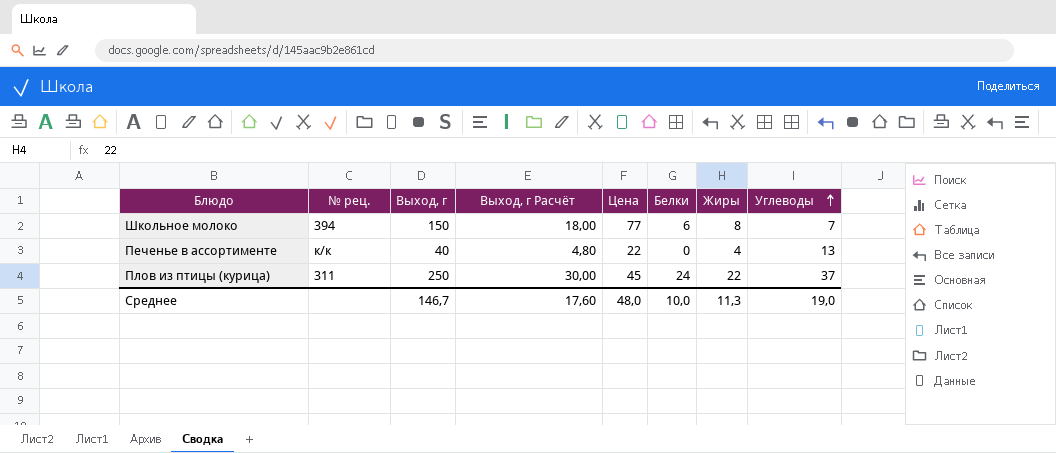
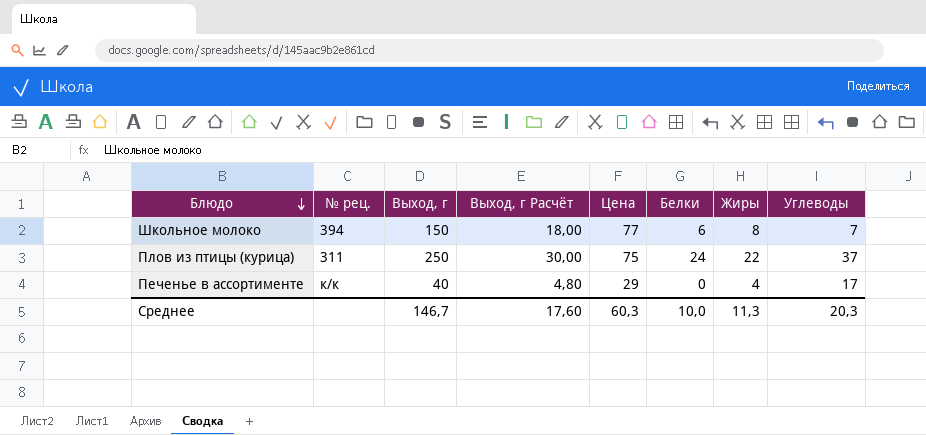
row order: Углеводы ascending -> Блюдо descending
Плов из птицы (курица) | Цена: 45 -> 75
Печенье в ассортименте | Цена: 22 -> 29
Печенье в ассортименте | Углеводы: 13 -> 17
Среднее | Цена: 48,0 -> 60,3
Среднее | Углеводы: 19,0 -> 20,3

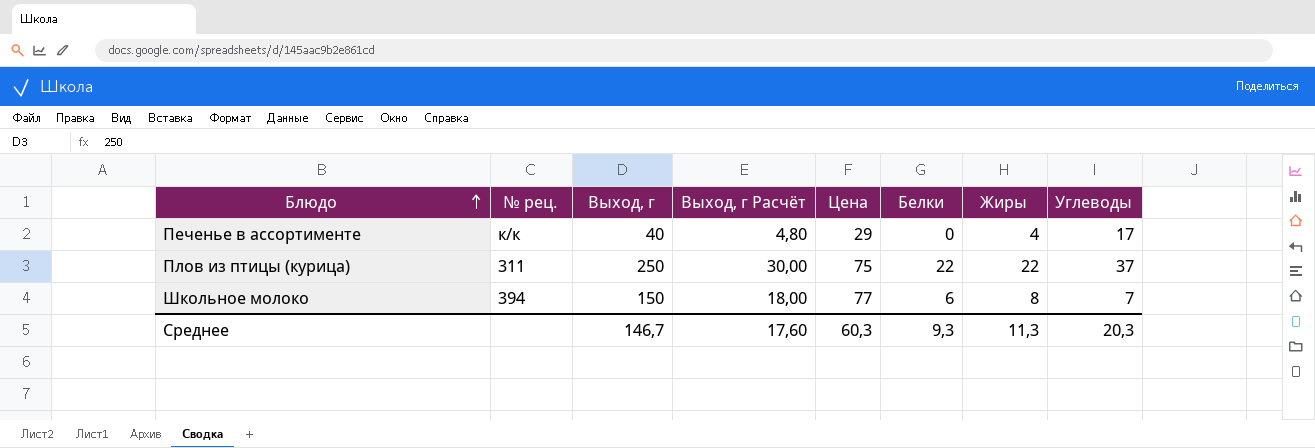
row order: Блюдо descending -> Блюдо ascending
Плов из птицы (курица) | Белки: 24 -> 22
Среднее | Белки: 10,0 -> 9,3

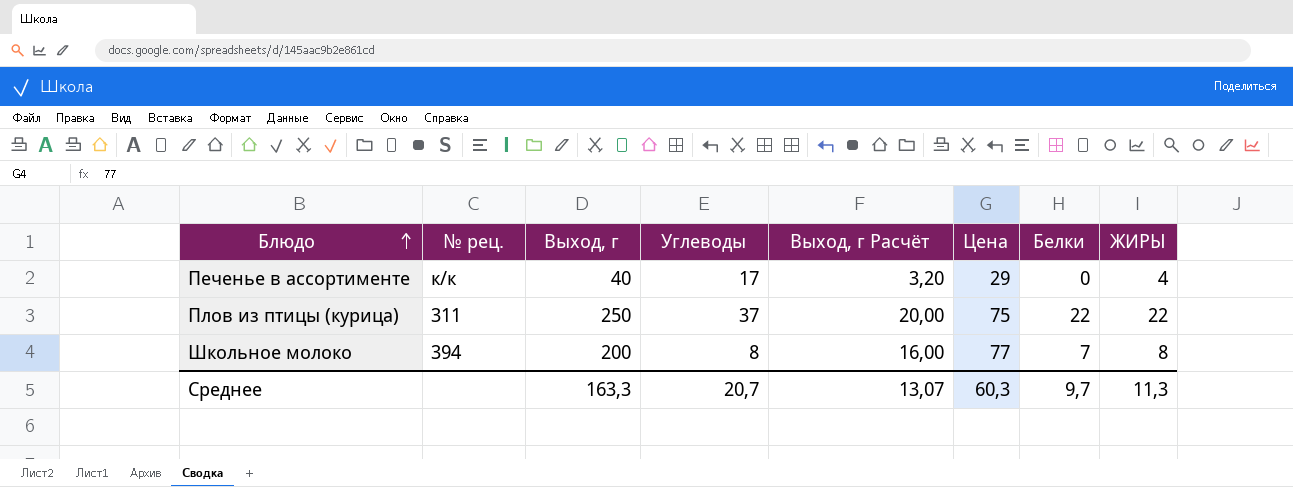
column Углеводы | position: 8 -> 4
column Выход, г Расчёт | formula: [Выход, г] * 0,12 -> [Выход, г] * 0,08
column name: Жиры -> ЖИРЫ
Школьное молоко | Выход, г: 150 -> 200
Школьное молоко | Углеводы: 7 -> 8
Школьное молоко | Белки: 6 -> 7
Среднее | Выход, г: 146,7 -> 163,3
Среднее | Углеводы: 20,3 -> 20,7
Среднее | Выход, г Расчёт: 17,60 -> 13,07
Среднее | Белки: 9,3 -> 9,7

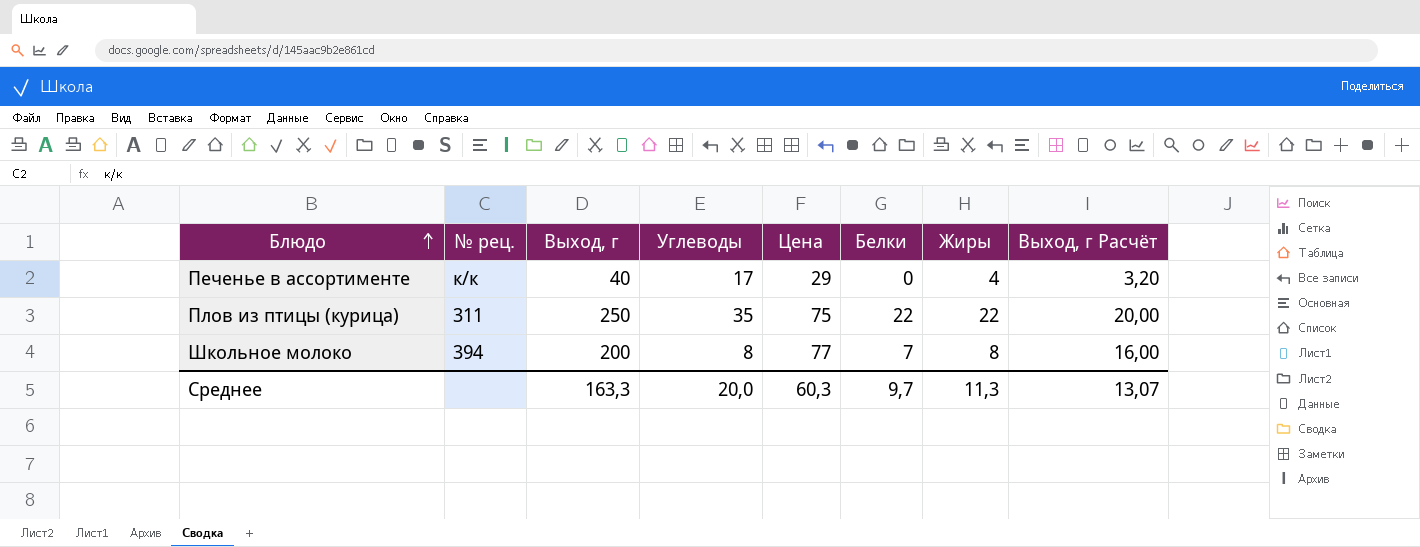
column name: ЖИРЫ -> Жиры
column Выход, г Расчёт | position: 5 -> 8
Плов из птицы (курица) | Углеводы: 37 -> 35
Среднее | Углеводы: 20,7 -> 20,0

